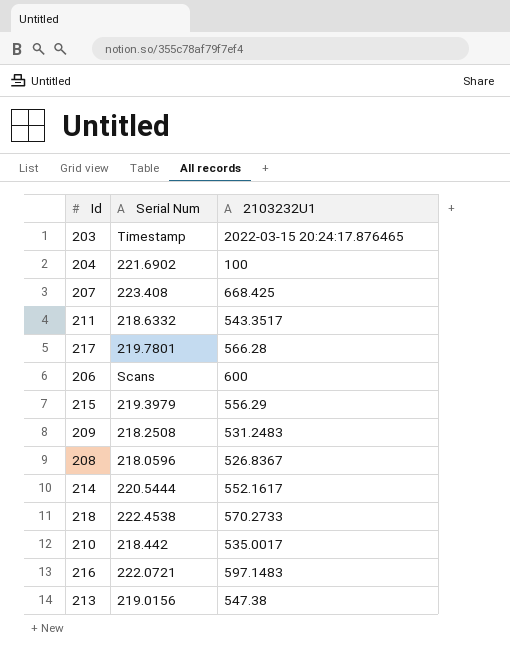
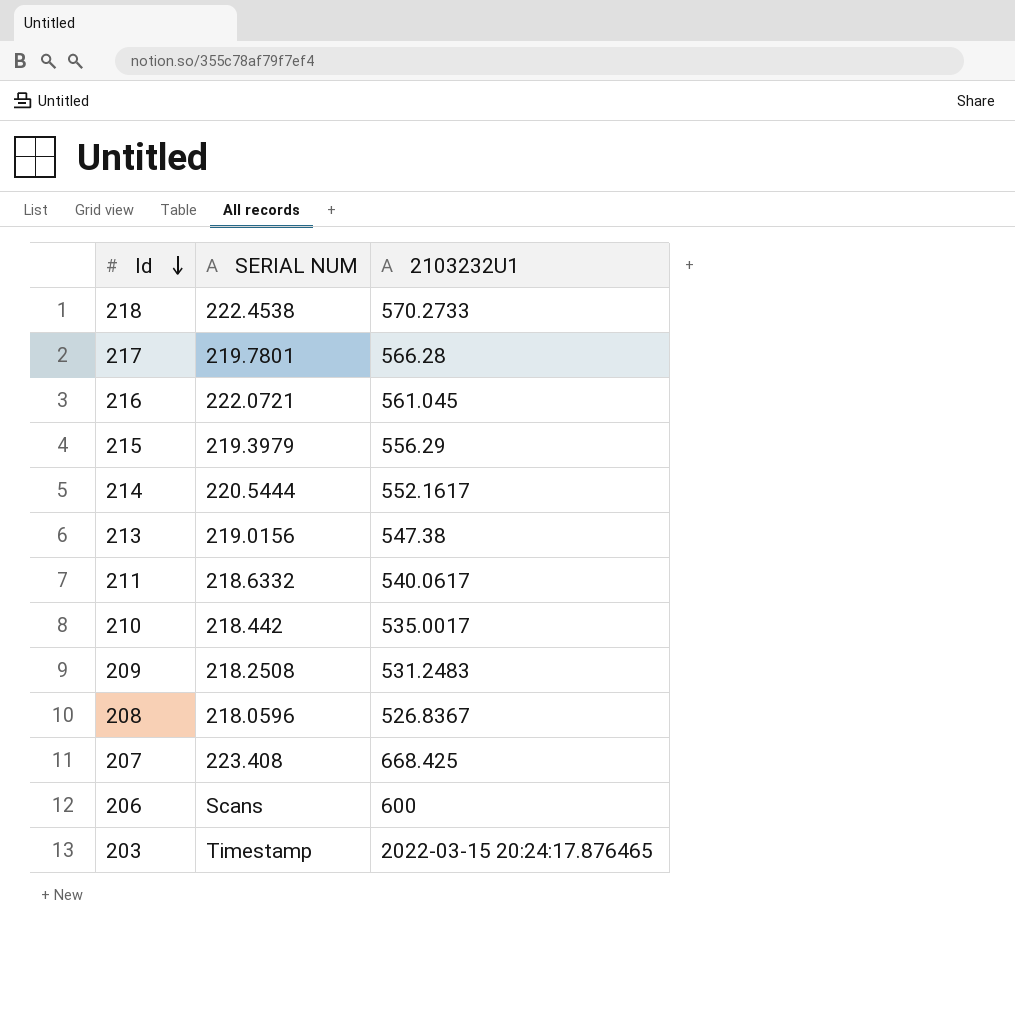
row order: none -> Id descending
column name: Serial Num -> SERIAL NUM
row 204: 221.6902 | 100 -> none
216 | 2103232U1: 597.1483 -> 561.045
211 | 2103232U1: 543.3517 -> 540.0617

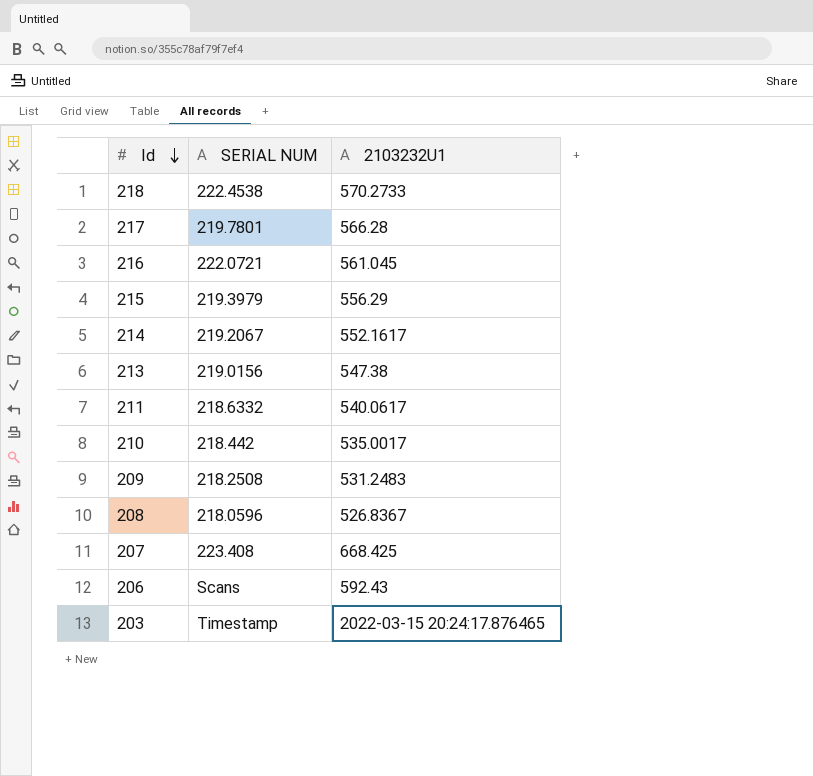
214 | SERIAL NUM: 220.5444 -> 219.2067
206 | 2103232U1: 600 -> 592.43

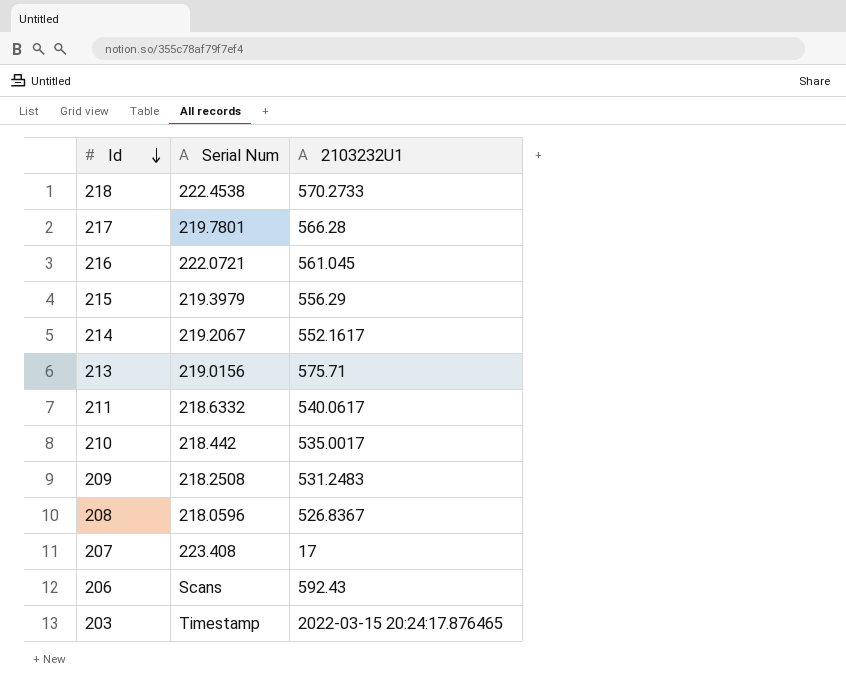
column name: SERIAL NUM -> Serial Num
213 | 2103232U1: 547.38 -> 575.71
207 | 2103232U1: 668.425 -> 17

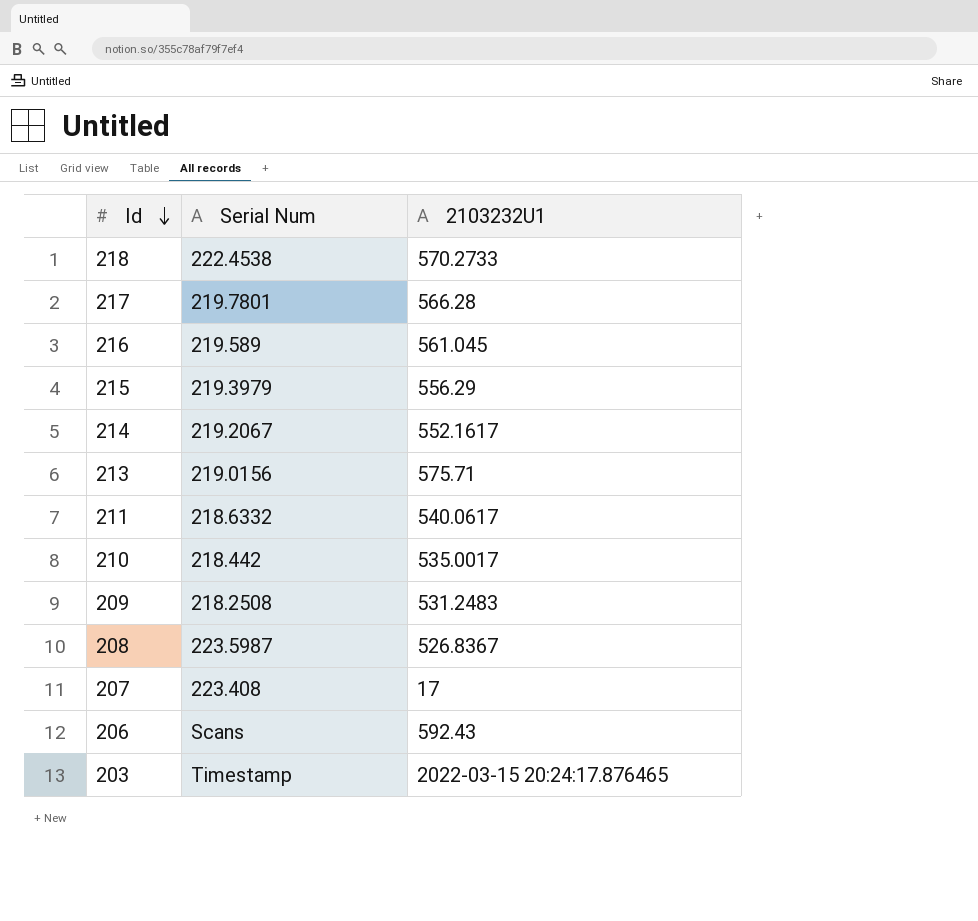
216 | Serial Num: 222.0721 -> 219.589
208 | Serial Num: 218.0596 -> 223.5987

